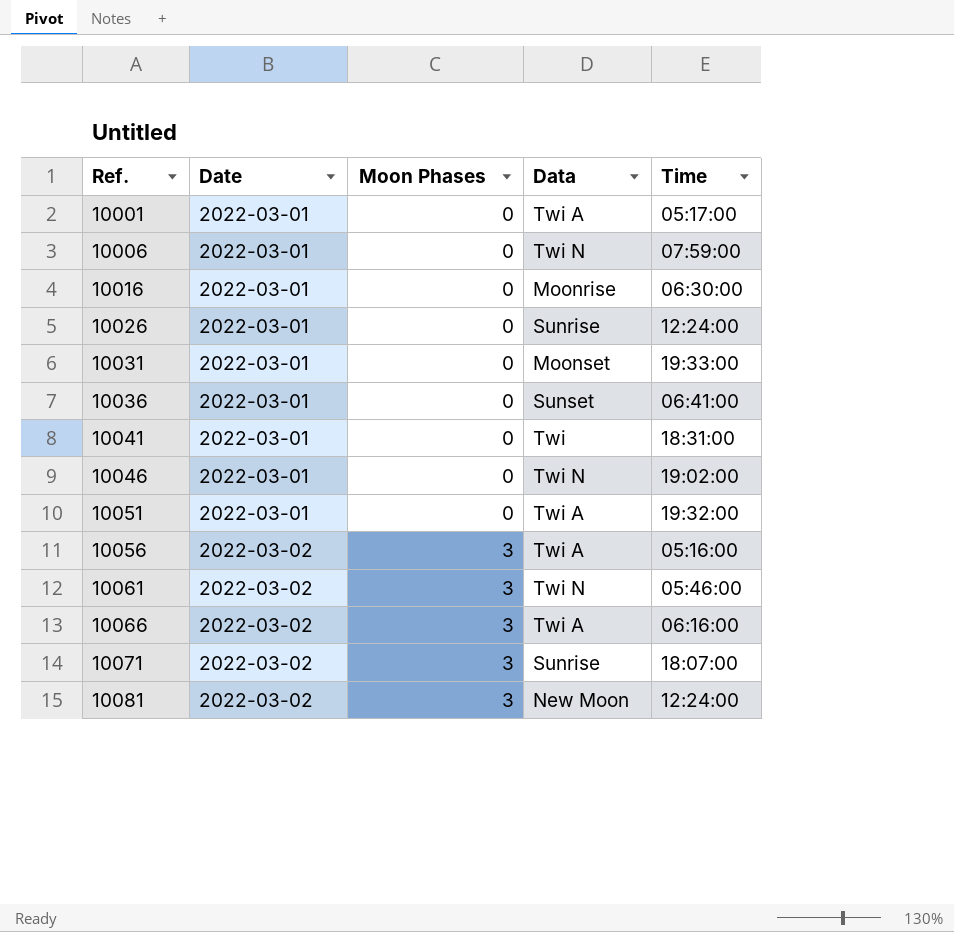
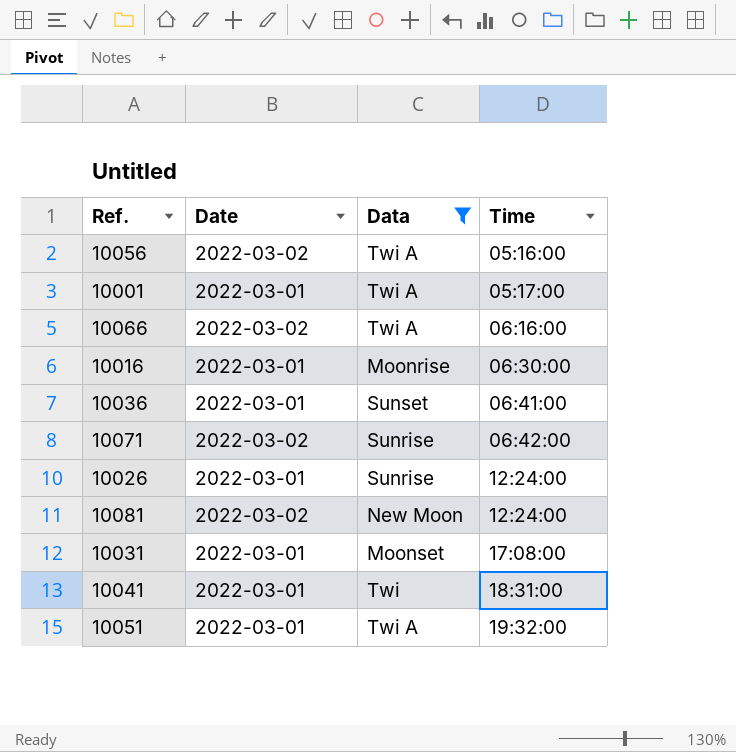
filter: none -> Data != Twi N
row order: Ref. ascending -> Time ascending
column Moon Phases | position: 3 -> none
10071 | Time: 18:07:00 -> 06:42:00
10031 | Time: 19:33:00 -> 17:08:00

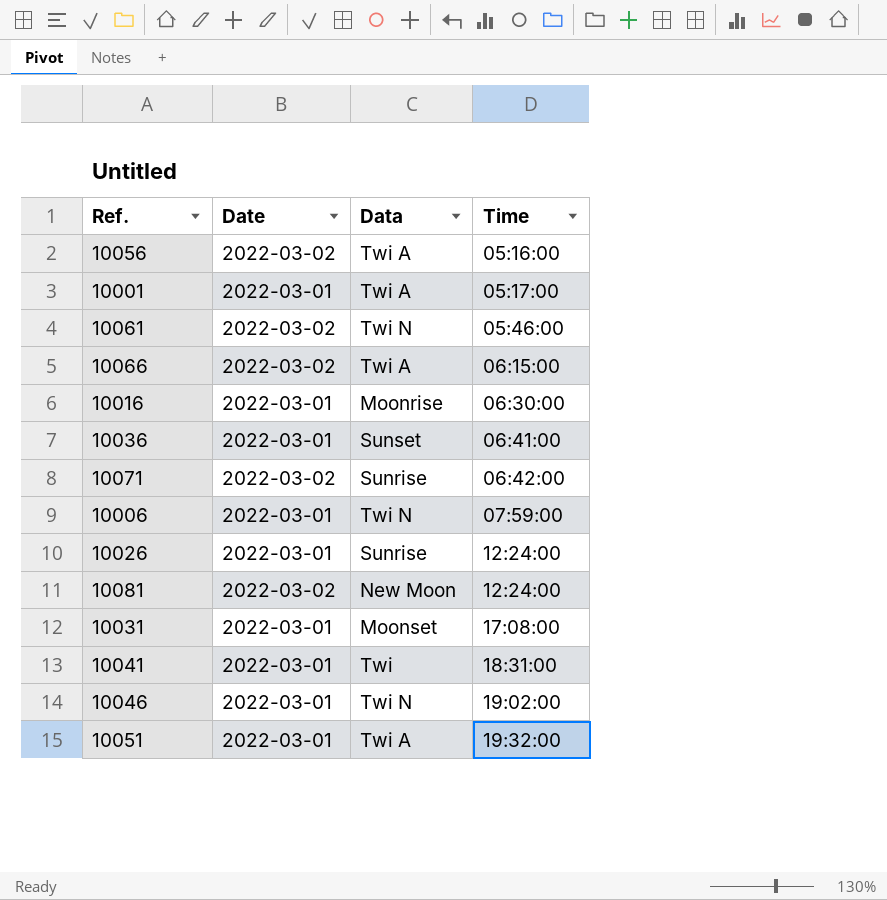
filter: Data != Twi N -> none
10066 | Time: 06:16:00 -> 06:15:00

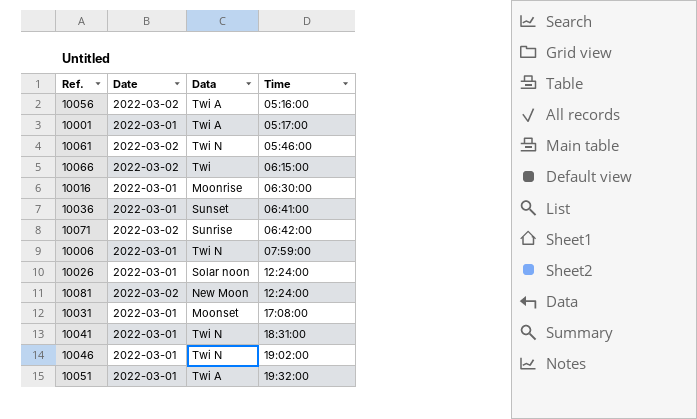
10066 | Data: Twi A -> Twi
10026 | Data: Sunrise -> Solar noon
10041 | Data: Twi -> Twi N

